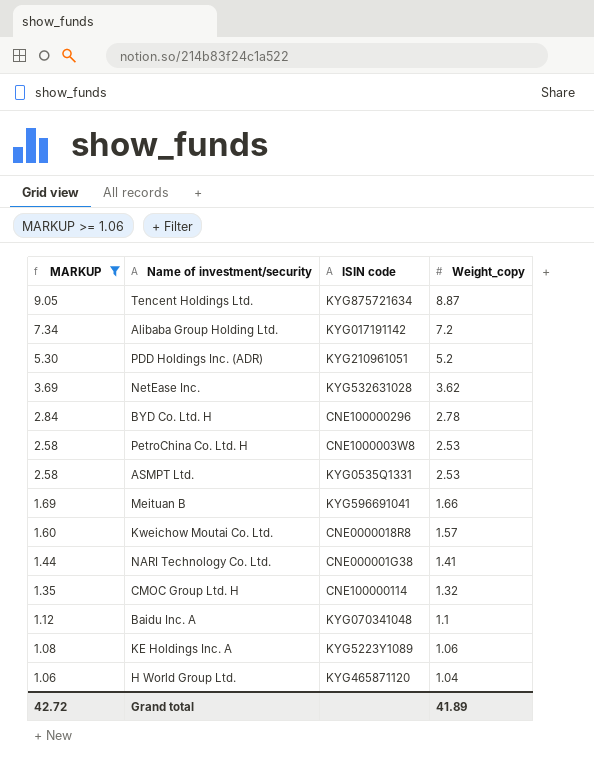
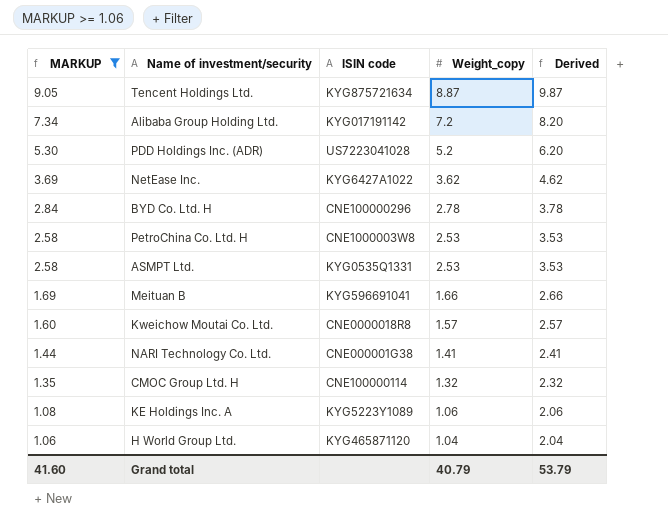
column Derived | formula: none -> [Weight_copy] + 1
row Baidu Inc. A: 1.12 | KYG070341048 | 1.1 -> none
PDD Holdings Inc. (ADR) | ISIN code: KYG210961051 -> US7223041028
NetEase Inc. | ISIN code: KYG532631028 -> KYG6427A1022
Grand total | MARKUP: 42.72 -> 41.60
Grand total | Weight_copy: 41.89 -> 40.79

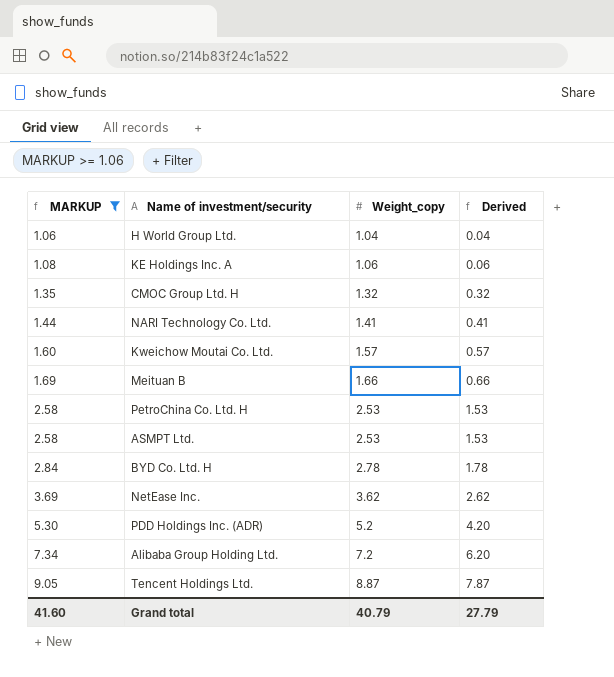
row order: MARKUP descending -> MARKUP ascending
column ISIN code | position: 3 -> none
column Derived | formula: [Weight_copy] + 1 -> [Weight_copy] - 1
Grand total | Derived: 53.79 -> 27.79

